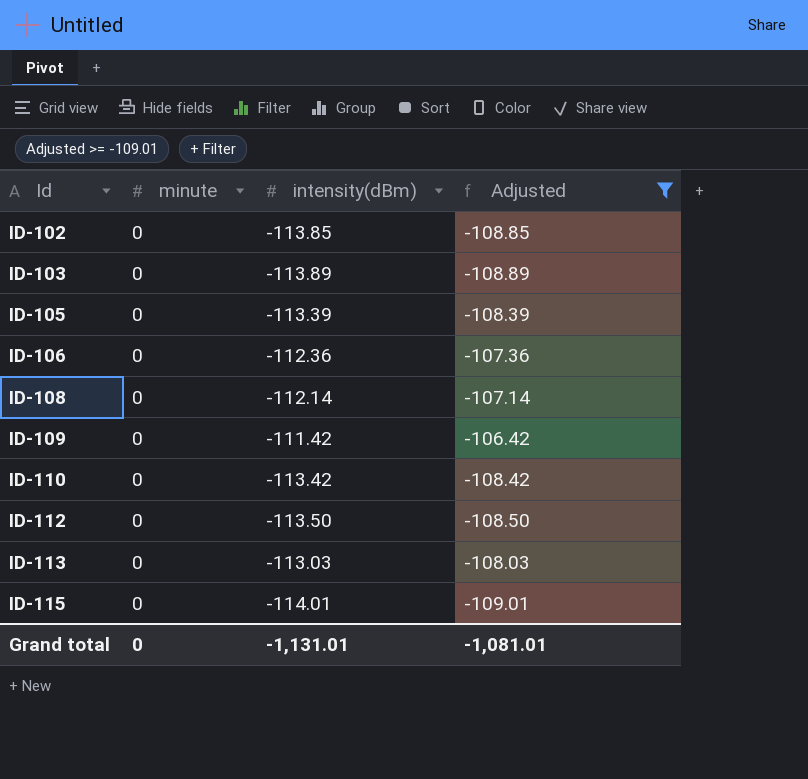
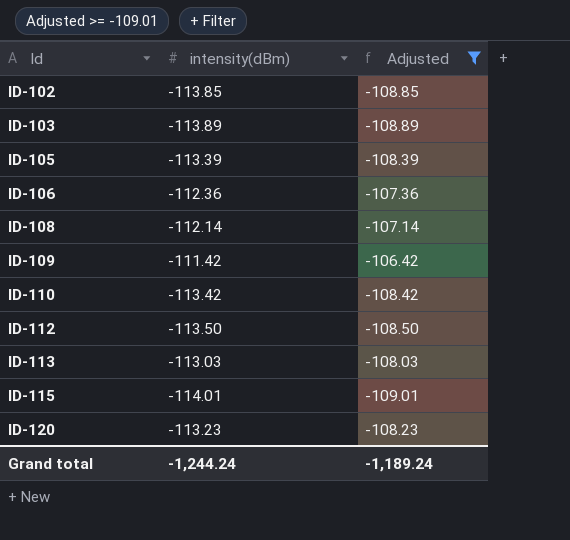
column minute | position: 2 -> none
row ID-120: none -> -113.23 | -108.23
Grand total | intensity(dBm): -1,131.01 -> -1,244.24
Grand total | Adjusted: -1,081.01 -> -1,189.24

